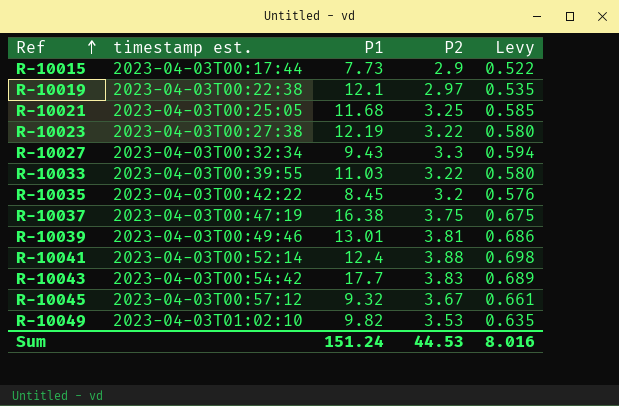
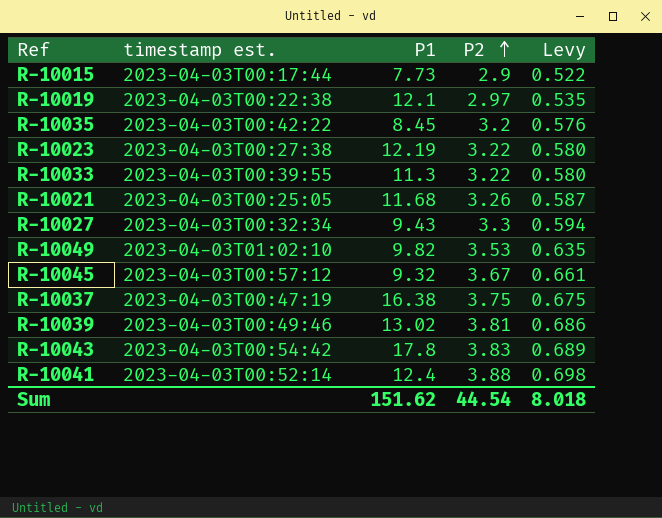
row order: Ref ascending -> P2 ascending
R-10033 | P1: 11.03 -> 11.3
R-10021 | P2: 3.25 -> 3.26
R-10021 | Levy: 0.585 -> 0.587
R-10039 | P1: 13.01 -> 13.02
R-10043 | P1: 17.7 -> 17.8
Sum | P1: 151.24 -> 151.62
Sum | P2: 44.53 -> 44.54
Sum | Levy: 8.016 -> 8.018

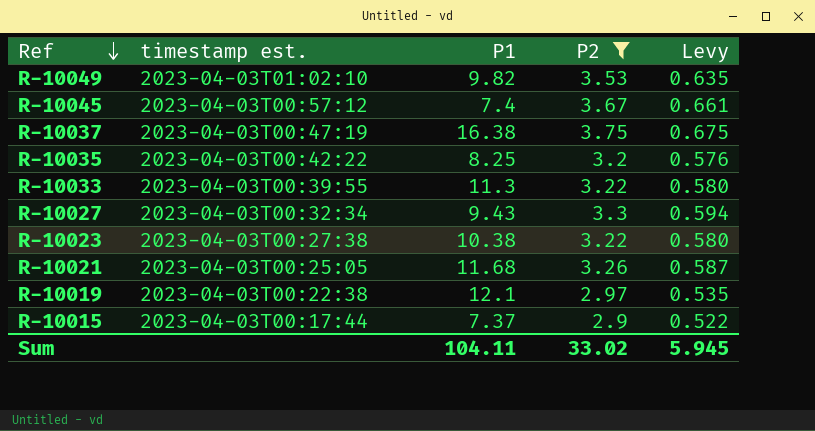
filter: none -> P2 <= 3.75
row order: P2 ascending -> Ref descending
R-10045 | P1: 9.32 -> 7.4
R-10035 | P1: 8.45 -> 8.25
R-10023 | P1: 12.19 -> 10.38
R-10015 | P1: 7.73 -> 7.37
Sum | P1: 151.62 -> 104.11
Sum | P2: 44.54 -> 33.02
Sum | Levy: 8.018 -> 5.945

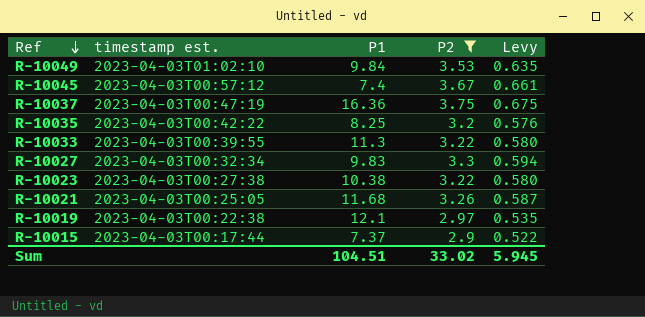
R-10049 | P1: 9.82 -> 9.84
R-10037 | P1: 16.38 -> 16.36
R-10027 | P1: 9.43 -> 9.83
Sum | P1: 104.11 -> 104.51

